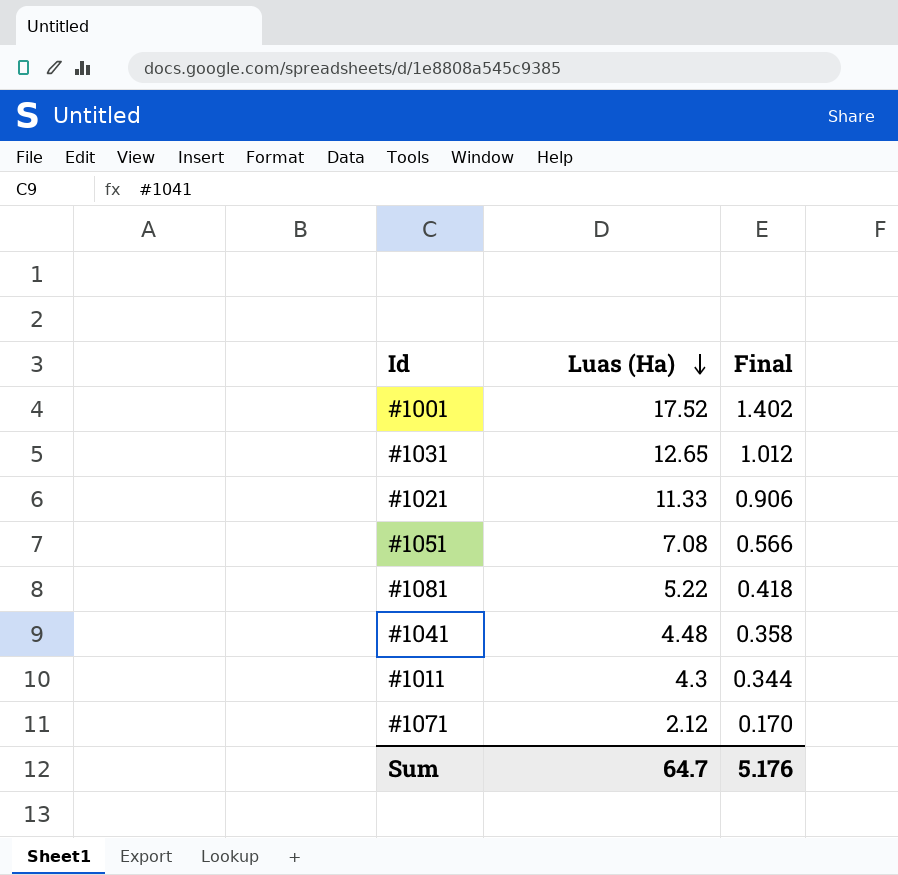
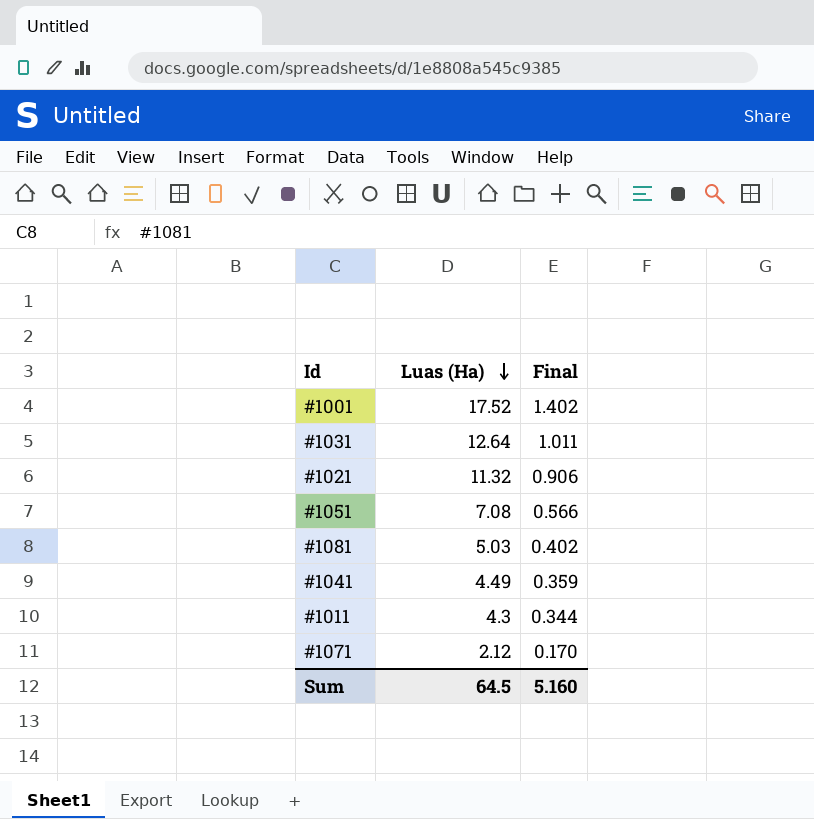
#1031 | Luas (Ha): 12.65 -> 12.64
#1031 | Final: 1.012 -> 1.011
#1021 | Luas (Ha): 11.33 -> 11.32
#1081 | Luas (Ha): 5.22 -> 5.03
#1081 | Final: 0.418 -> 0.402
#1041 | Luas (Ha): 4.48 -> 4.49
#1041 | Final: 0.358 -> 0.359
Sum | Luas (Ha): 64.7 -> 64.5
Sum | Final: 5.176 -> 5.160

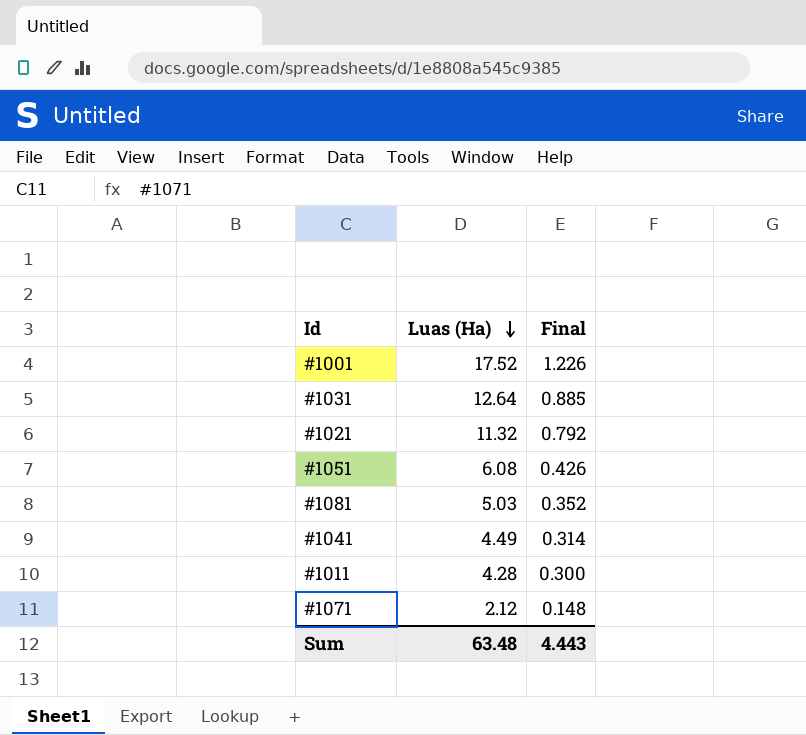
column Final | formula: [Luas (Ha)] * 0.08 -> [Luas (Ha)] * 0.07
#1051 | Luas (Ha): 7.08 -> 6.08
#1011 | Luas (Ha): 4.3 -> 4.28
Sum | Luas (Ha): 64.5 -> 63.48
Sum | Final: 5.160 -> 4.443

